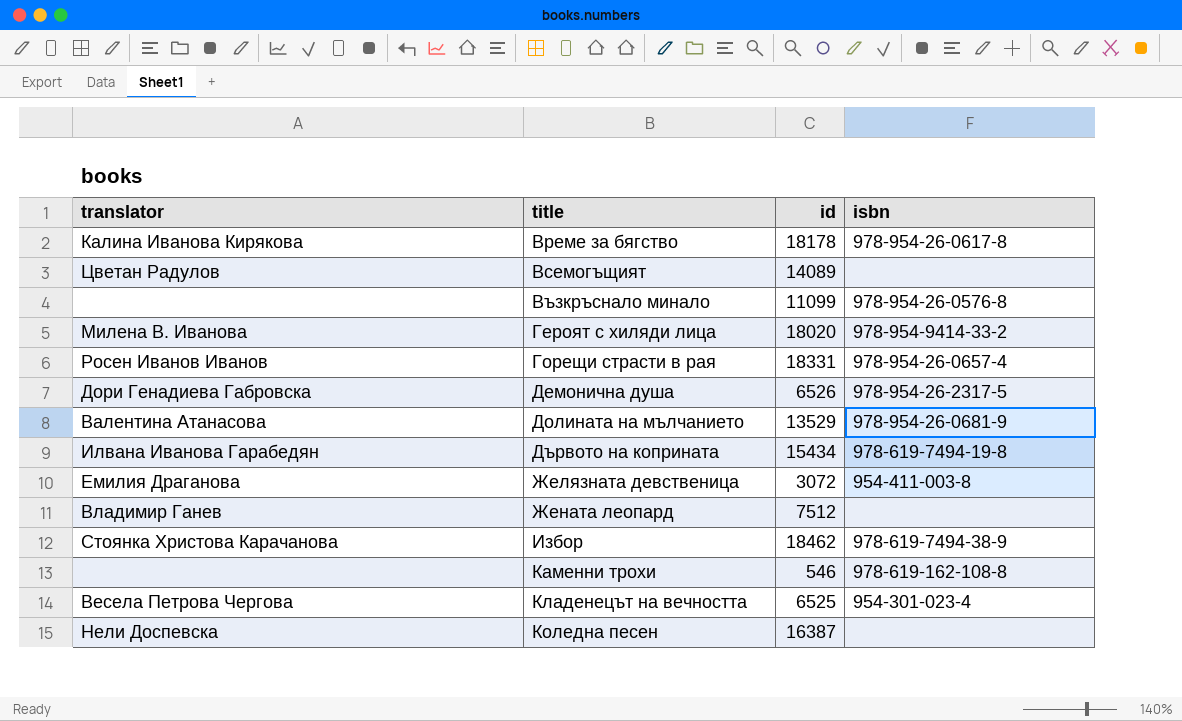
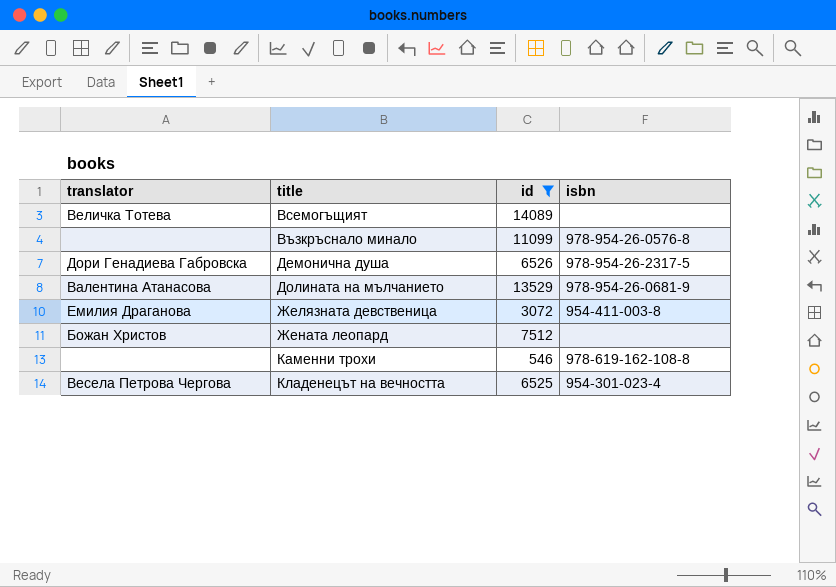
filter: none -> id <= 14089
Всемогъщият | translator: Цветан Радулов -> Величка Тотева
Жената леопард | translator: Владимир Ганев -> Божан Христов

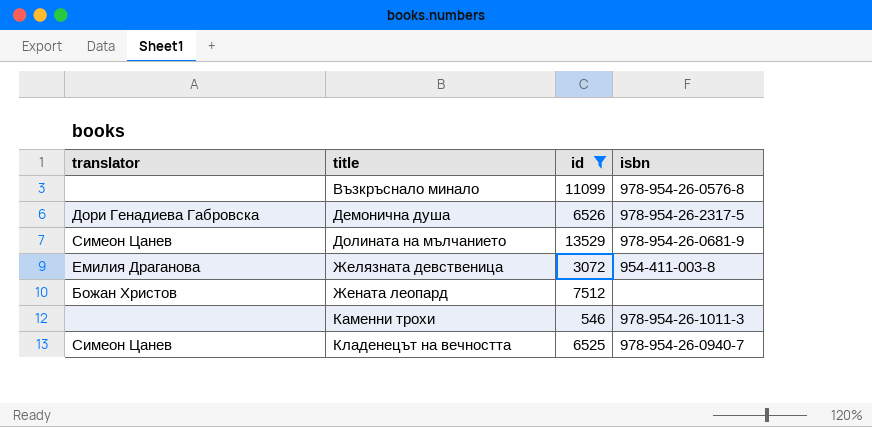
row Всемогъщият: Величка Тотева | 14089 | none -> none
Долината на мълчанието | translator: Валентина Атанасова -> Симеон Цанев
Каменни трохи | isbn: 978-619-162-108-8 -> 978-954-26-1011-3
Кладенецът на вечността | translator: Весела Петрова Чергова -> Симеон Цанев
Кладенецът на вечността | isbn: 954-301-023-4 -> 978-954-26-0940-7

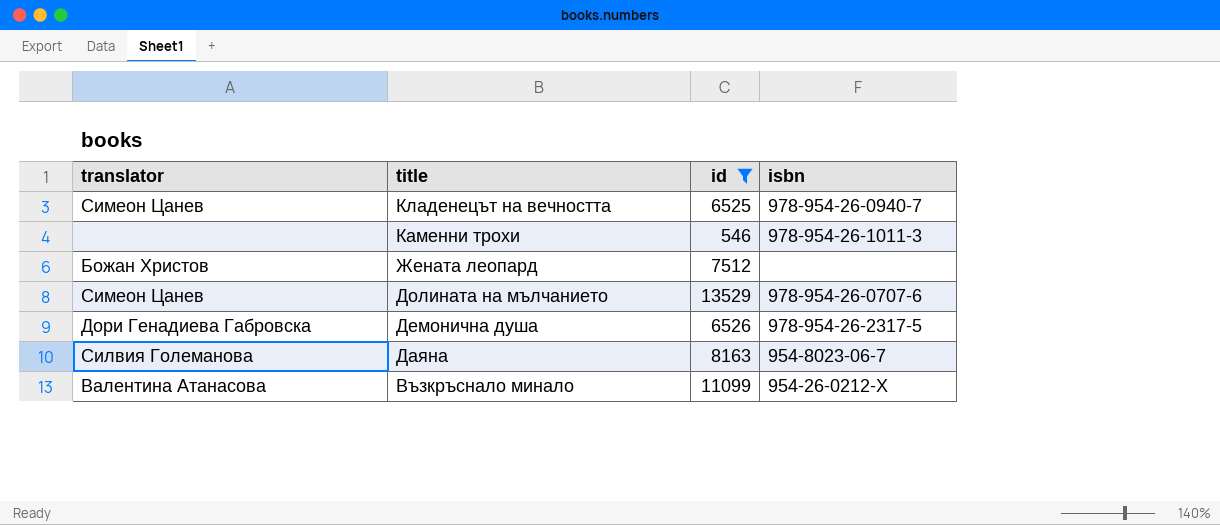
row order: title ascending -> title descending
row Желязната девственица: Емилия Драганова | 3072 | 954-411-003-8 -> none
Долината на мълчанието | isbn: 978-954-26-0681-9 -> 978-954-26-0707-6
row Даяна: none -> Силвия Големанова | 8163 | 954-8023-06-7
Възкръснало минало | translator: none -> Валентина Атанасова
Възкръснало минало | isbn: 978-954-26-0576-8 -> 954-26-0212-X

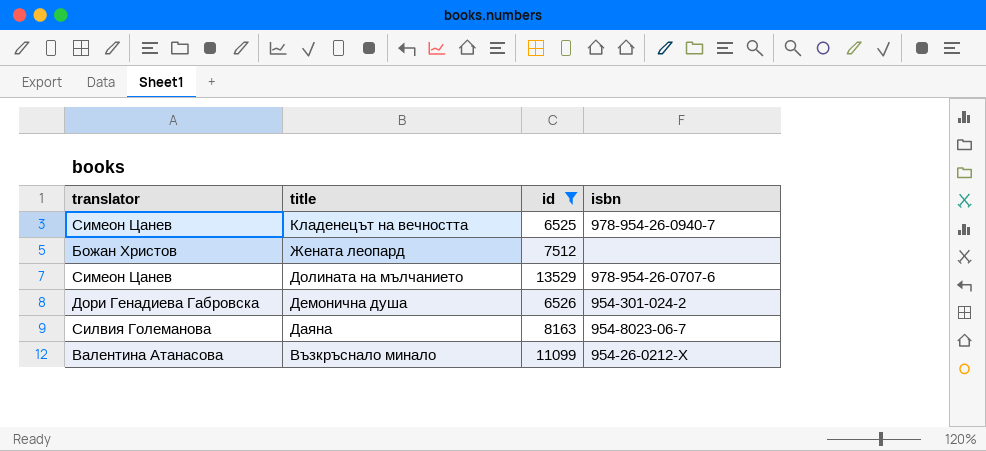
row Каменни трохи: none | 546 | 978-954-26-1011-3 -> none
Демонична душа | isbn: 978-954-26-2317-5 -> 954-301-024-2

